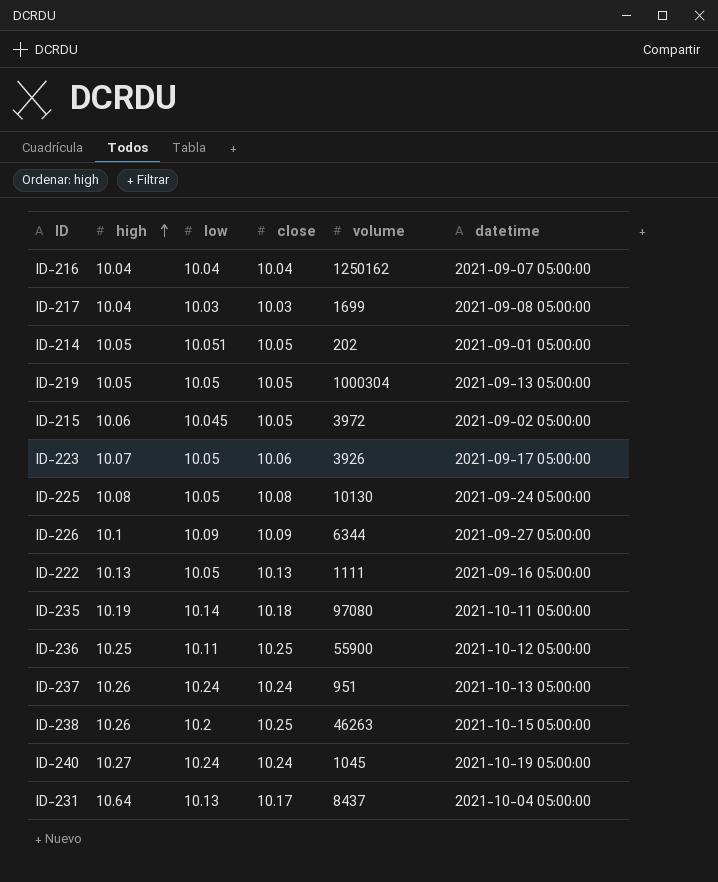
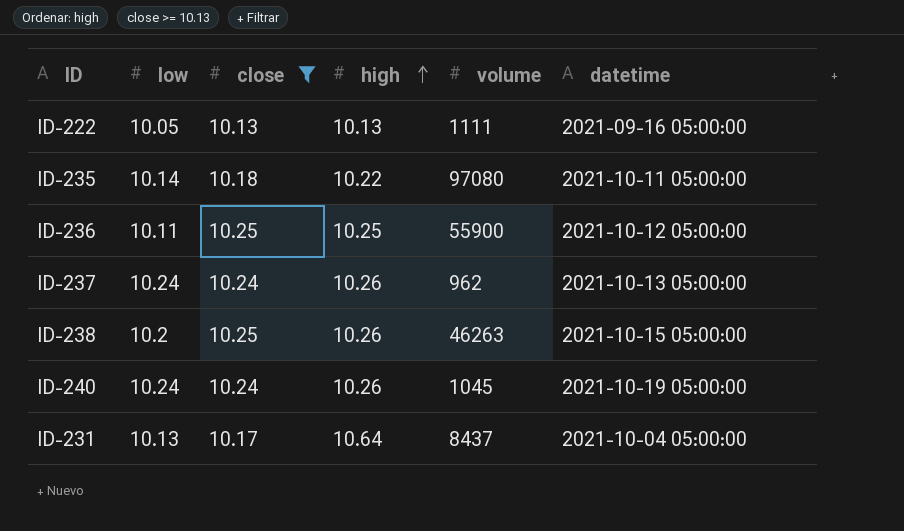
filter: none -> close >= 10.13
column high | position: 2 -> 4
ID-235 | high: 10.19 -> 10.22
ID-237 | volume: 951 -> 962
ID-240 | high: 10.27 -> 10.26

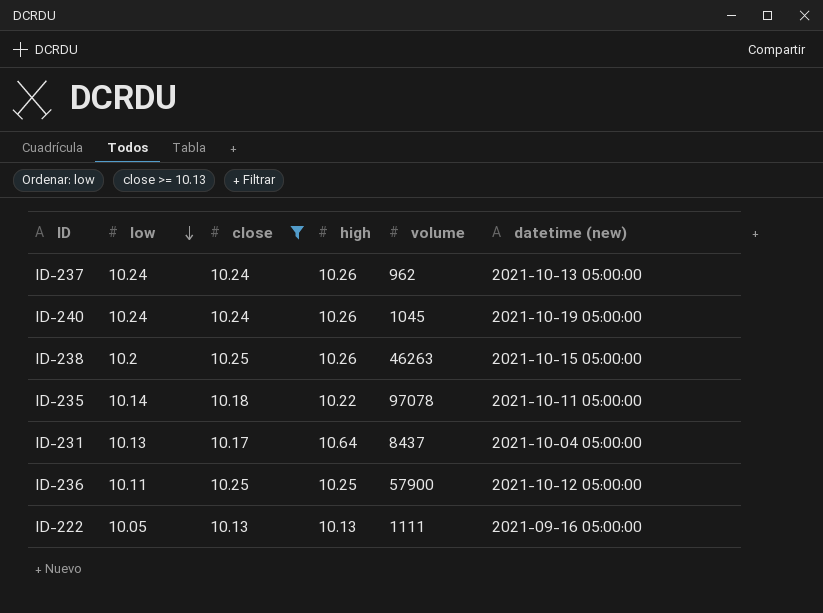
row order: high ascending -> low descending
column name: datetime -> datetime (new)
ID-235 | volume: 97080 -> 97078
ID-236 | volume: 55900 -> 57900

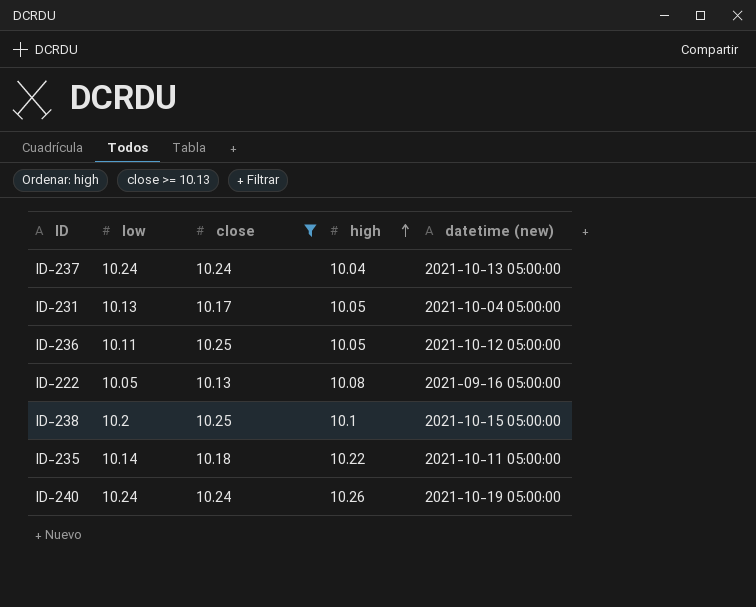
row order: low descending -> high ascending
column volume | position: 5 -> none
ID-237 | high: 10.26 -> 10.04
ID-231 | high: 10.64 -> 10.05
ID-236 | high: 10.25 -> 10.05
ID-222 | high: 10.13 -> 10.08
ID-238 | high: 10.26 -> 10.1

